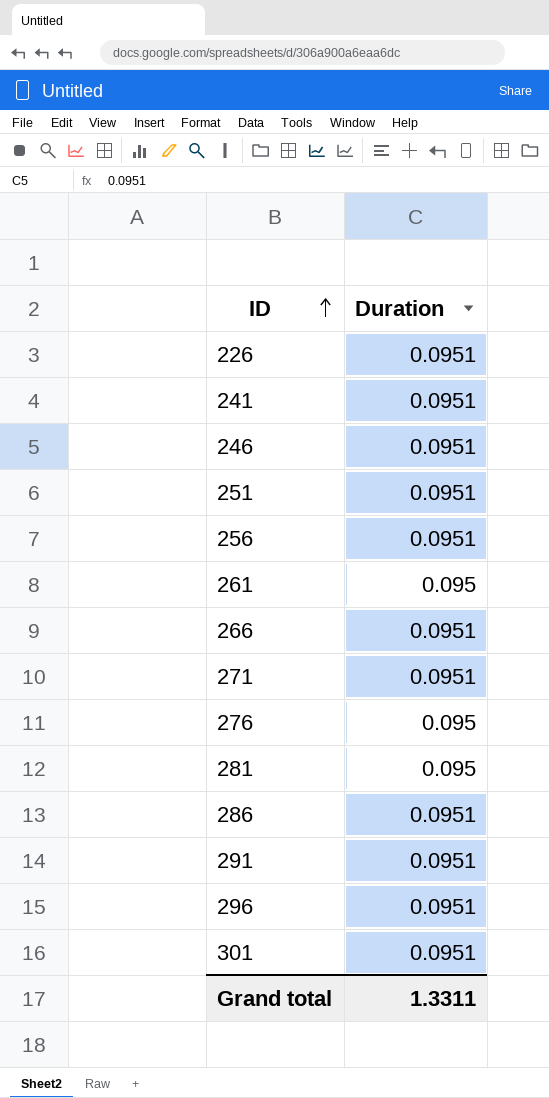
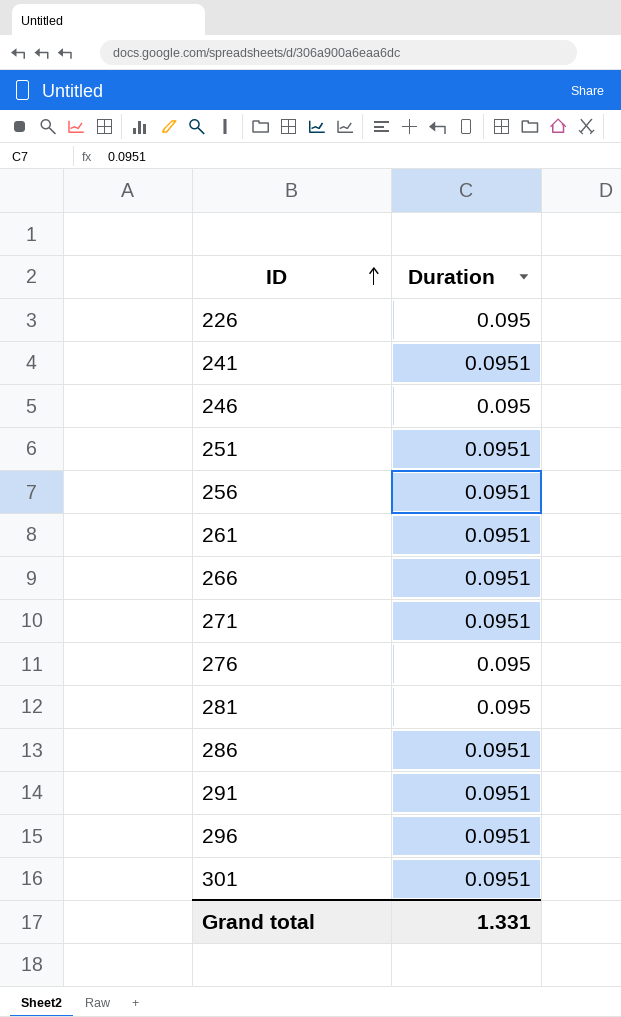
226 | Duration: 0.0951 -> 0.095
246 | Duration: 0.0951 -> 0.095
261 | Duration: 0.095 -> 0.0951
Grand total | Duration: 1.3311 -> 1.331

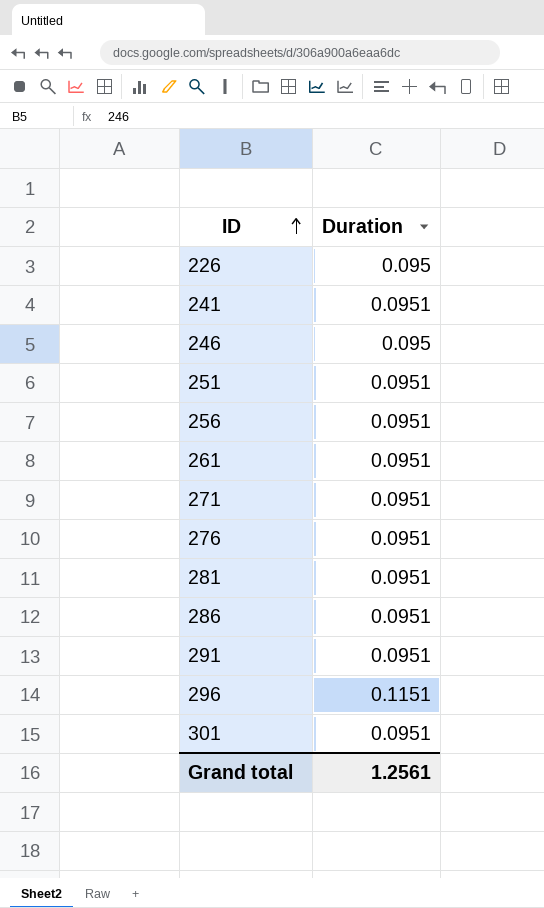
row 266: 0.0951 -> none
276 | Duration: 0.095 -> 0.0951
281 | Duration: 0.095 -> 0.0951
296 | Duration: 0.0951 -> 0.1151
Grand total | Duration: 1.331 -> 1.2561

